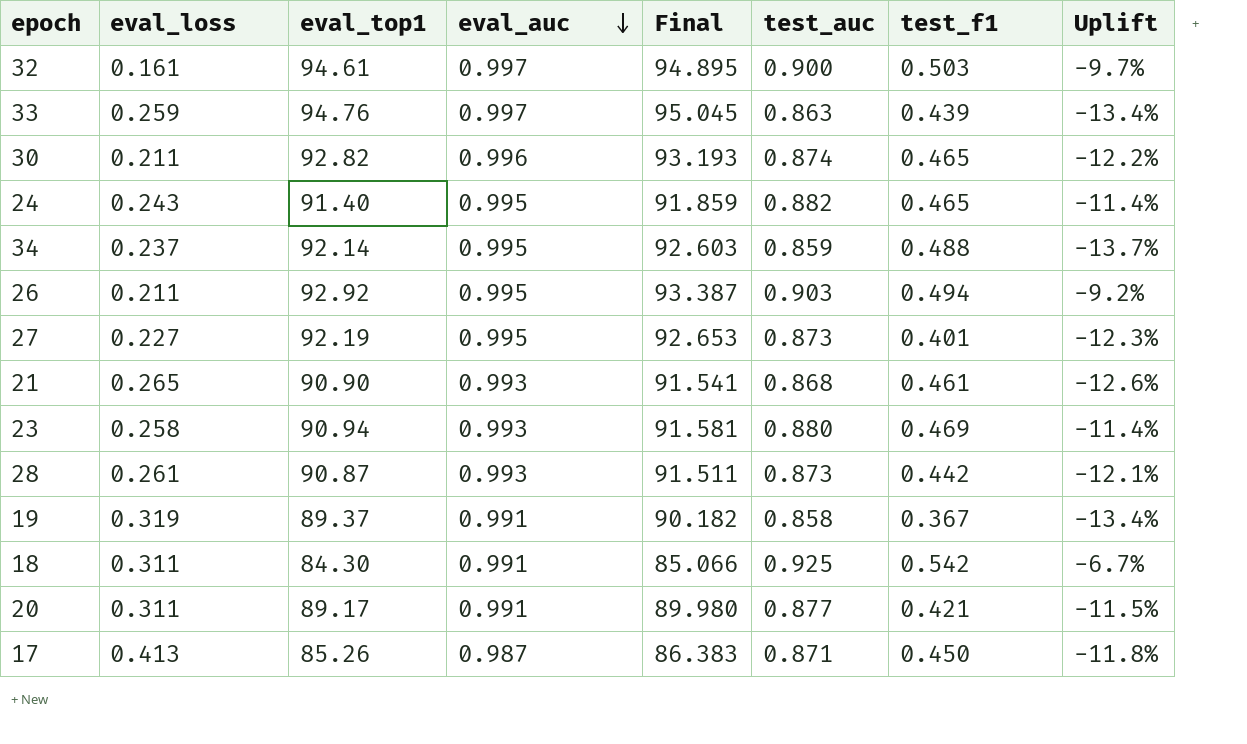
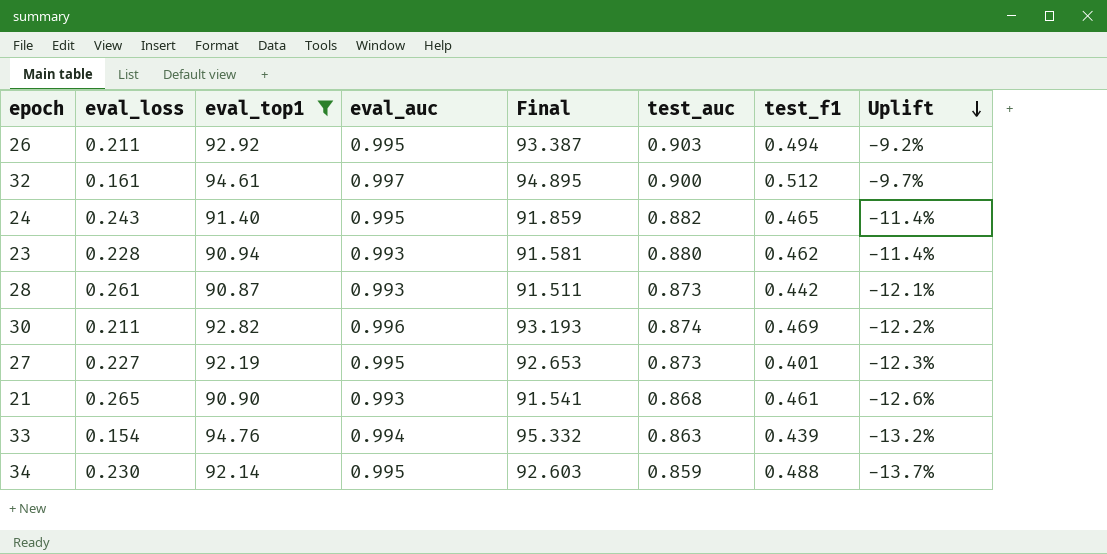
filter: none -> eval_top1 >= 90.87
row order: eval_auc descending -> Uplift descending
32 | test_f1: 0.503 -> 0.512
23 | eval_loss: 0.258 -> 0.228
23 | test_f1: 0.469 -> 0.462
30 | test_f1: 0.465 -> 0.469
33 | eval_loss: 0.259 -> 0.154
33 | eval_auc: 0.997 -> 0.994
33 | Final: 95.045 -> 95.332
33 | Uplift: -13.4% -> -13.2%
34 | eval_loss: 0.237 -> 0.230

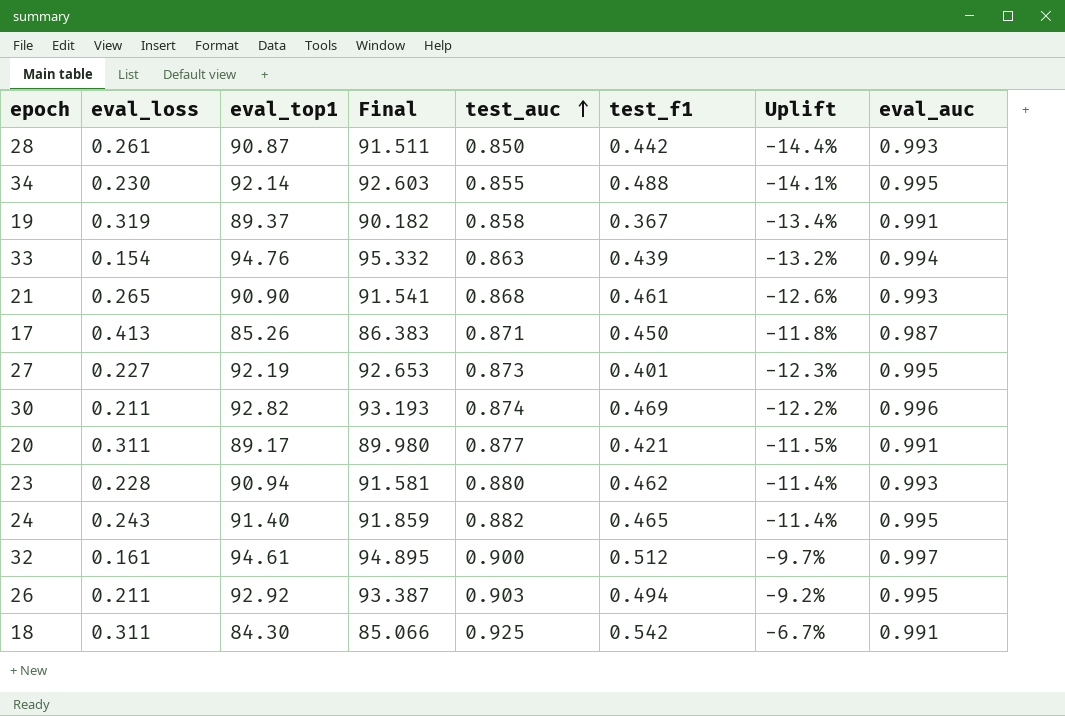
filter: eval_top1 >= 90.87 -> none
row order: Uplift descending -> test_auc ascending
column eval_auc | position: 4 -> 8
28 | test_auc: 0.873 -> 0.850
28 | Uplift: -12.1% -> -14.4%
34 | test_auc: 0.859 -> 0.855
34 | Uplift: -13.7% -> -14.1%

